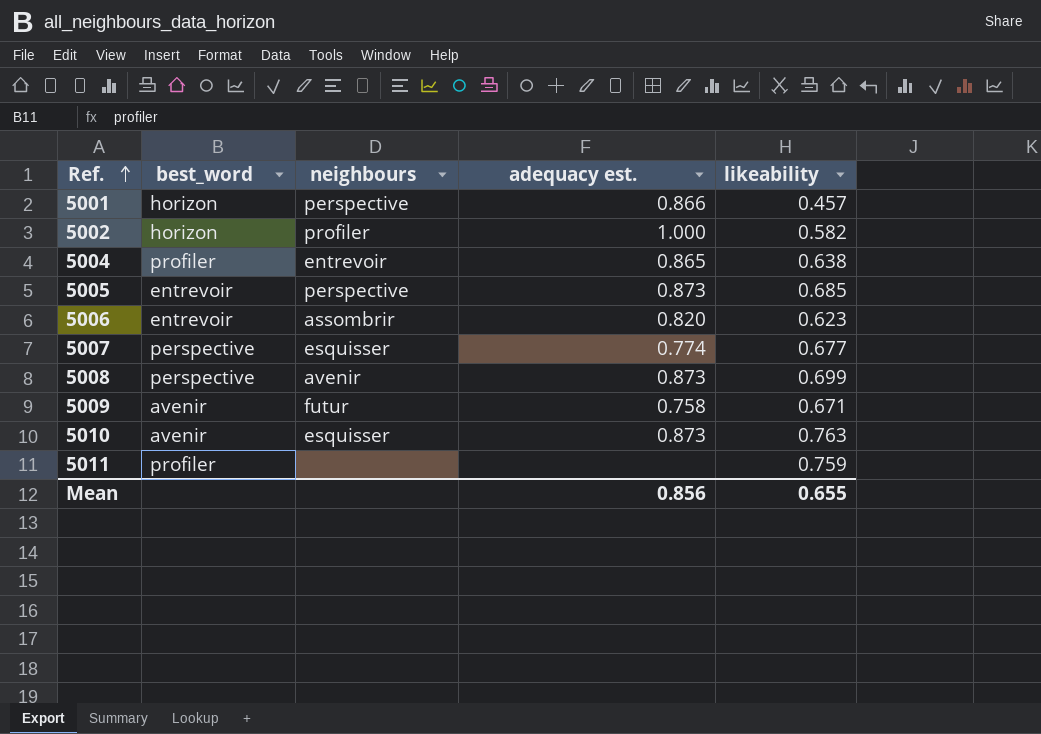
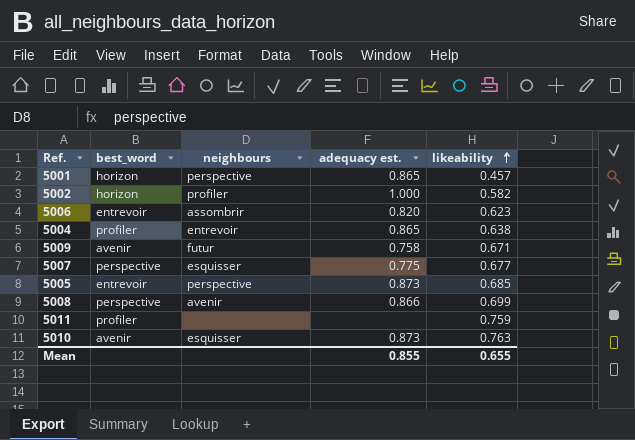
row order: Ref. ascending -> likeability ascending
5001 | adequacy est.: 0.866 -> 0.865
5007 | adequacy est.: 0.774 -> 0.775
5008 | adequacy est.: 0.873 -> 0.866
Mean | adequacy est.: 0.856 -> 0.855

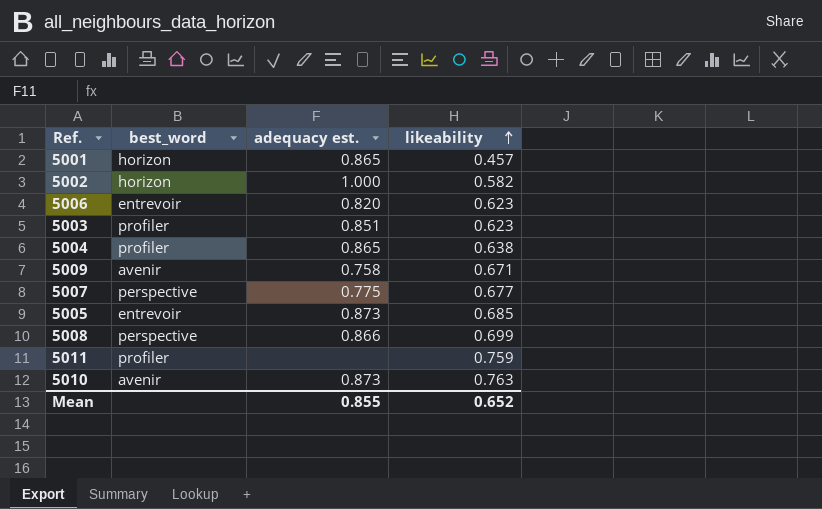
column neighbours | position: 3 -> none
row 5003: none -> profiler | 0.851 | 0.623
Mean | likeability: 0.655 -> 0.652

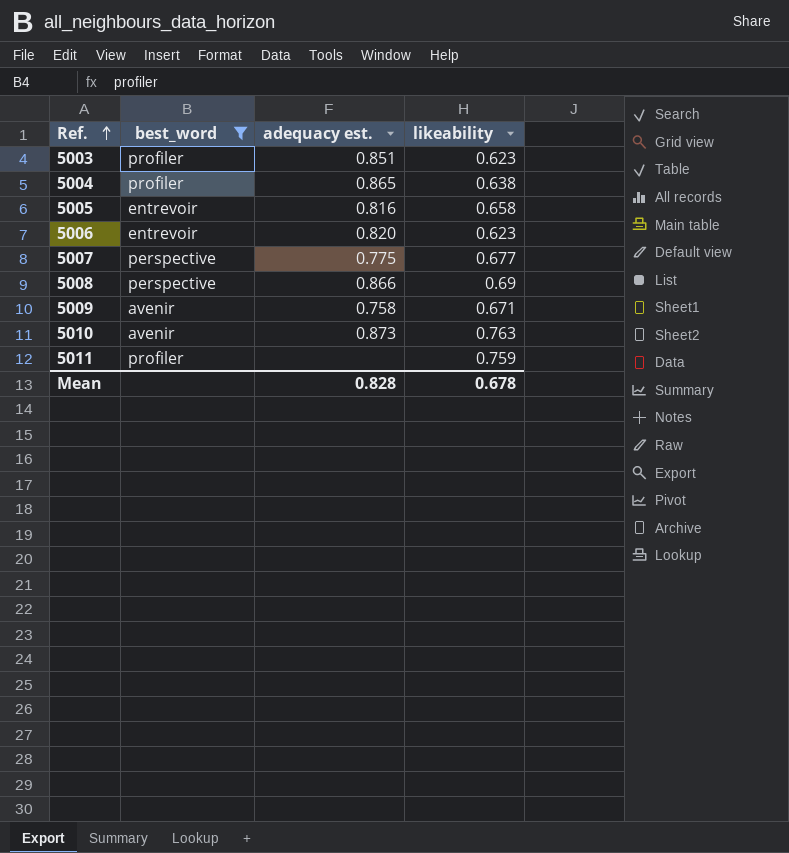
filter: none -> best_word != horizon
row order: likeability ascending -> Ref. ascending
5005 | adequacy est.: 0.873 -> 0.816
5005 | likeability: 0.685 -> 0.658
5008 | likeability: 0.699 -> 0.69
Mean | adequacy est.: 0.855 -> 0.828
Mean | likeability: 0.652 -> 0.678

